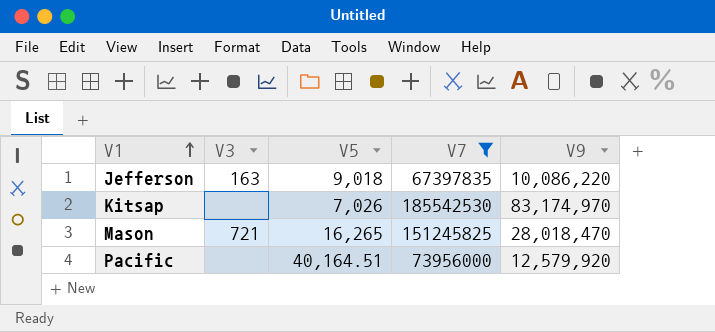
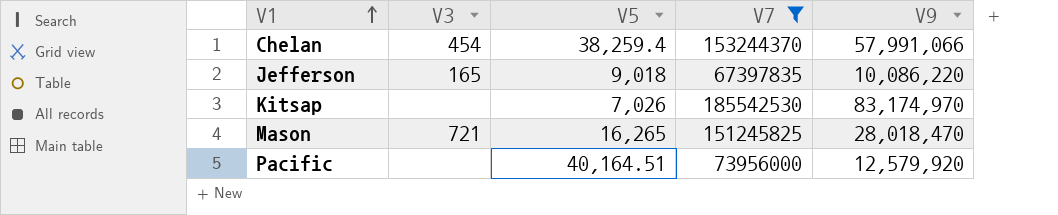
row Chelan: none -> 454 | 38,259.4 | 153244370 | 57,991,066
Jefferson | V3: 163 -> 165

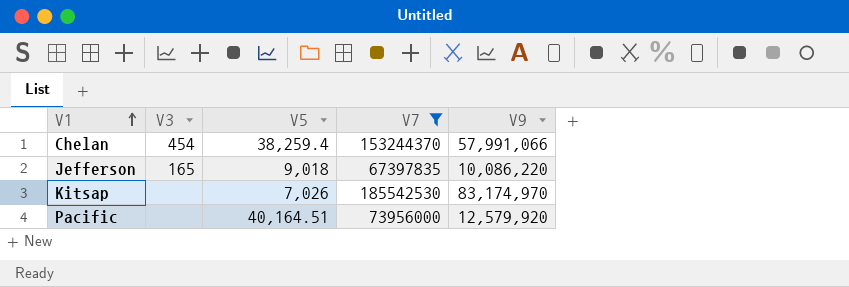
row Mason: 721 | 16,265 | 151245825 | 28,018,470 -> none

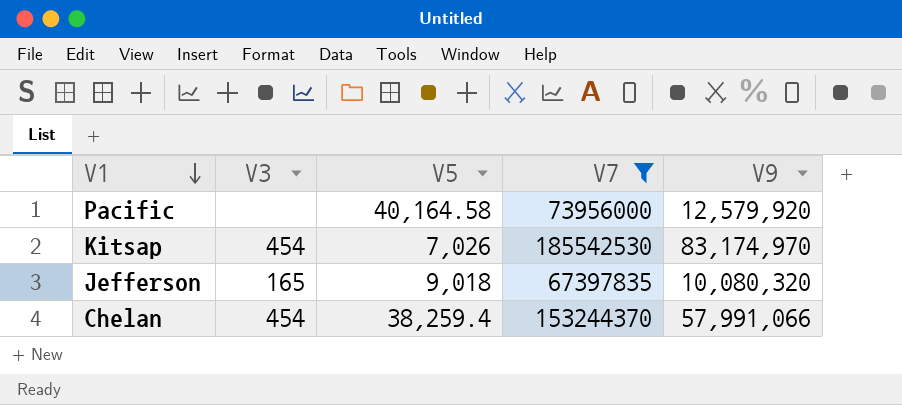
row order: V1 ascending -> V1 descending
Pacific | V5: 40,164.51 -> 40,164.58
Kitsap | V3: none -> 454
Jefferson | V9: 10,086,220 -> 10,080,320

